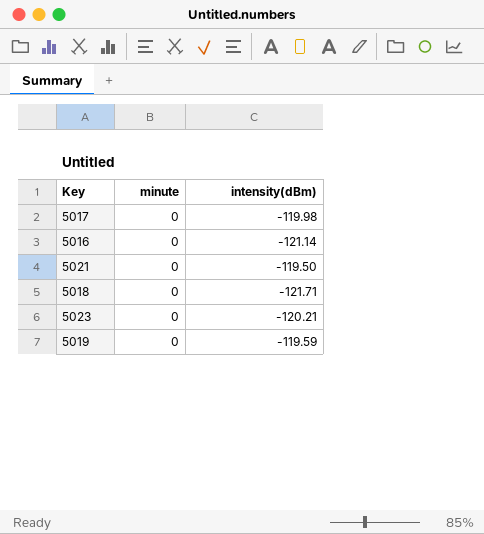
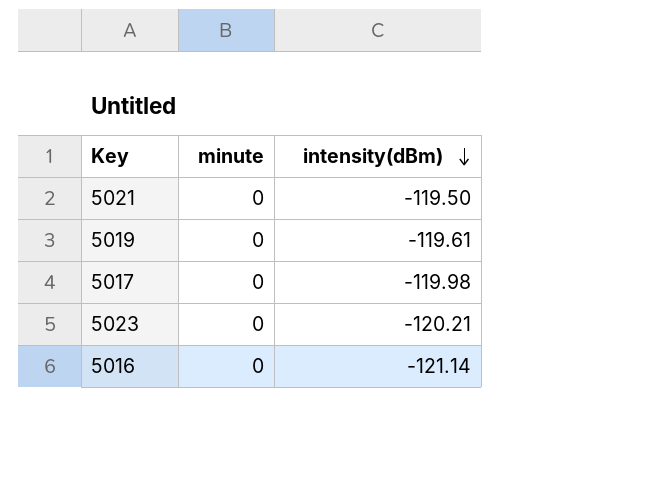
row order: none -> intensity(dBm) descending
row 5018: 0 | -121.71 -> none
5019 | intensity(dBm): -119.59 -> -119.61

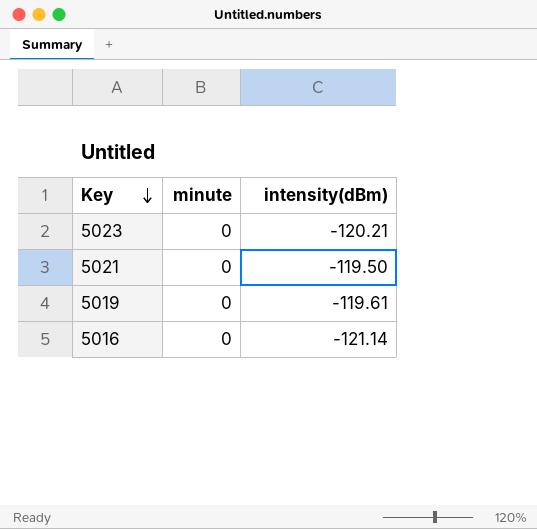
row order: intensity(dBm) descending -> Key descending
row 5017: 0 | -119.98 -> none

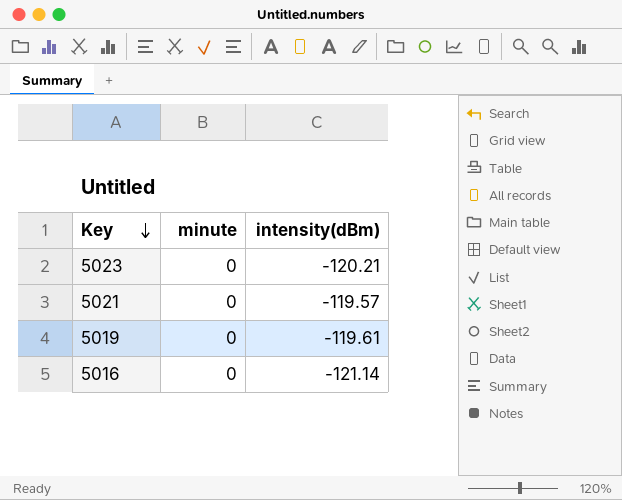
5021 | intensity(dBm): -119.50 -> -119.57

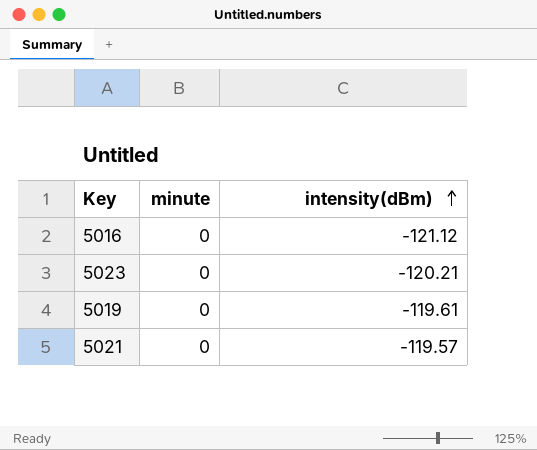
row order: Key descending -> intensity(dBm) ascending
5016 | intensity(dBm): -121.14 -> -121.12

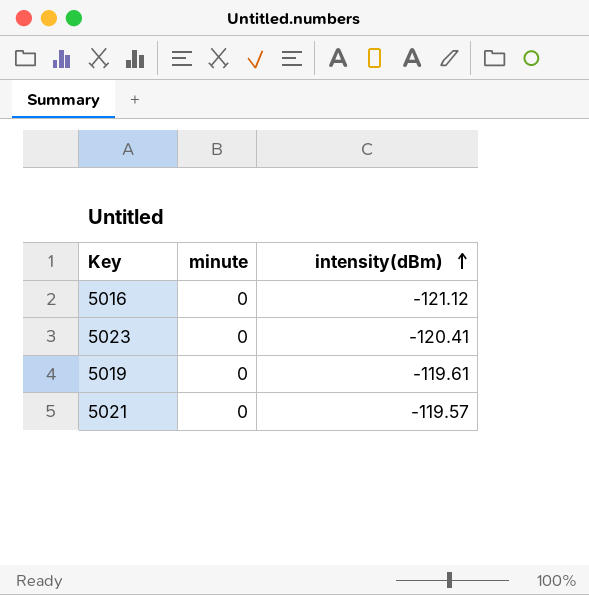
5023 | intensity(dBm): -120.21 -> -120.41

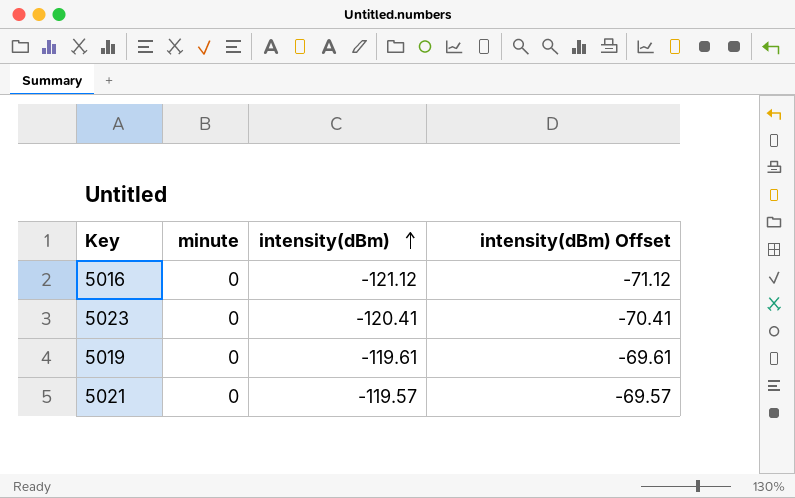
column intensity(dBm) Offset | formula: none -> [intensity(dBm)] + 50

